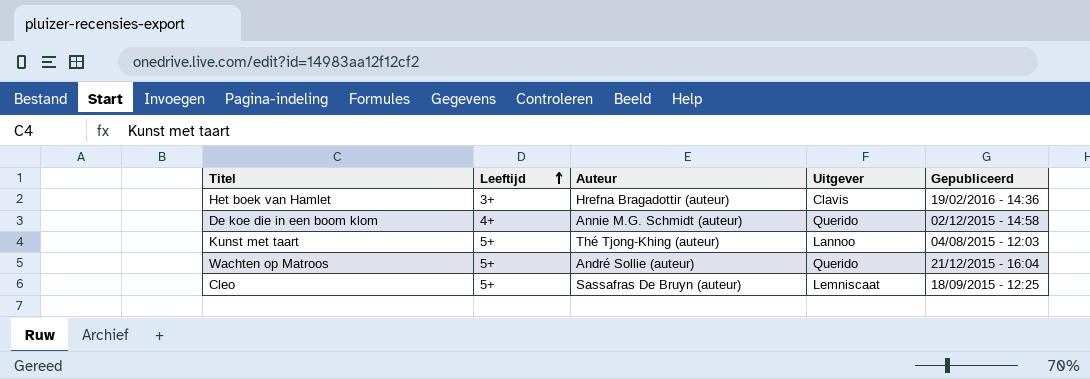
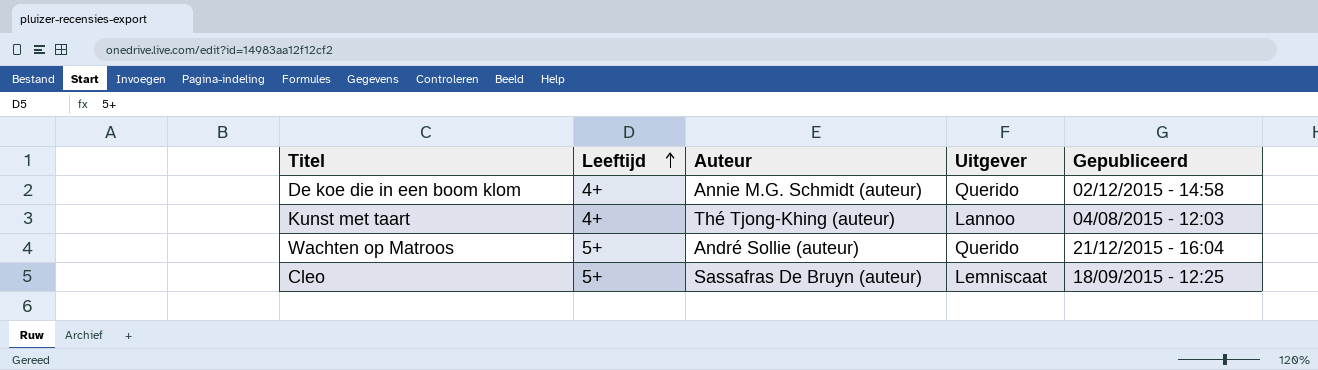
row Het boek van Hamlet: 3+ | Hrefna Bragadottir (auteur) | Clavis | 19/02/2016 - 14:36 -> none
Kunst met taart | Leeftijd: 5+ -> 4+

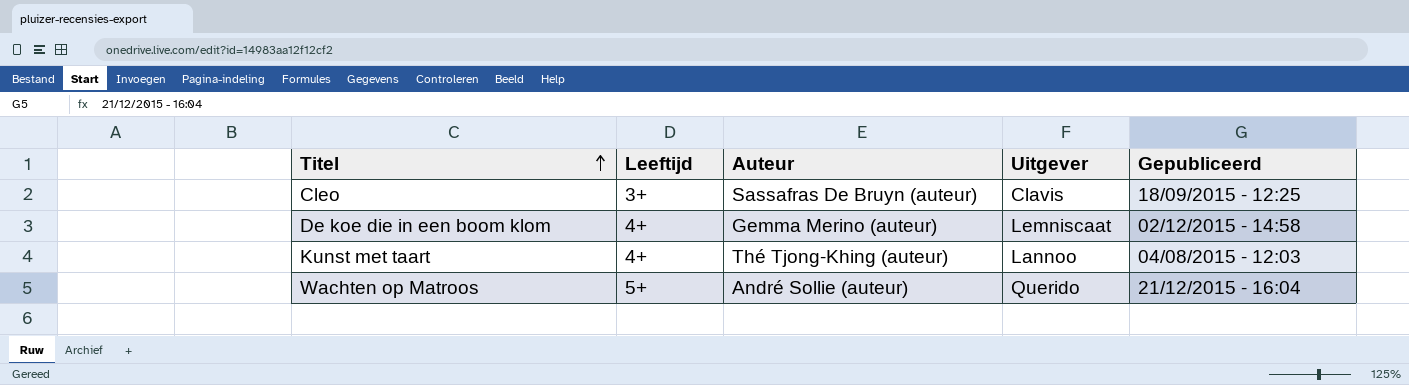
row order: Leeftijd ascending -> Titel ascending
Cleo | Leeftijd: 5+ -> 3+
Cleo | Uitgever: Lemniscaat -> Clavis
De koe die in een boom klom | Auteur: Annie M.G. Schmidt (auteur) -> Gemma Merino (auteur)
De koe die in een boom klom | Uitgever: Querido -> Lemniscaat

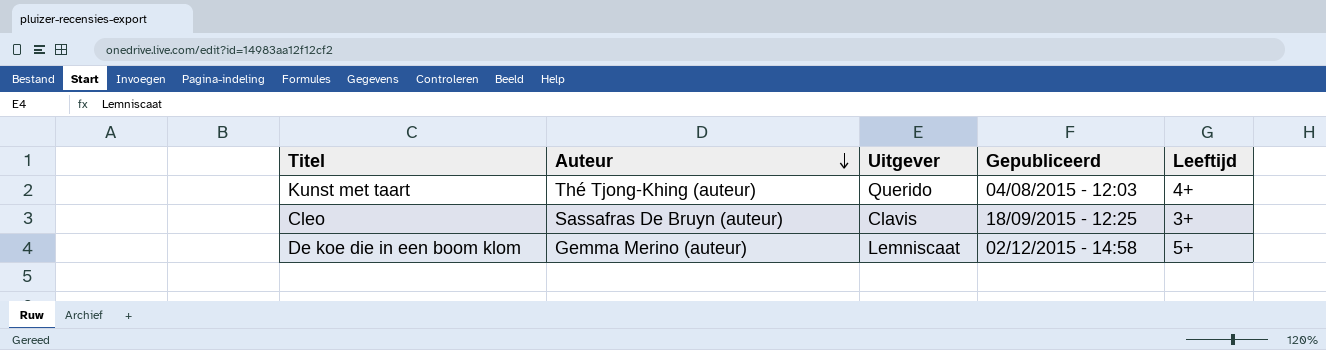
row order: Titel ascending -> Auteur descending
column Leeftijd | position: 2 -> 5
row Wachten op Matroos: 5+ | André Sollie (auteur) | Querido | 21/12/2015 - 16:04 -> none
Kunst met taart | Uitgever: Lannoo -> Querido
De koe die in een boom klom | Leeftijd: 4+ -> 5+

